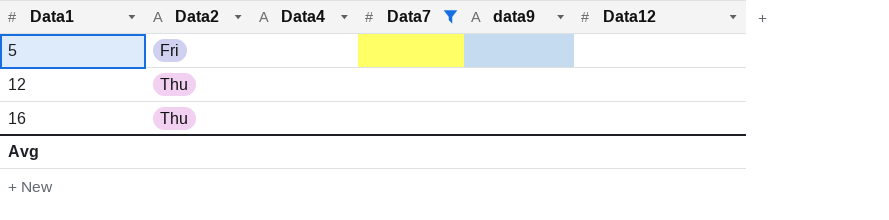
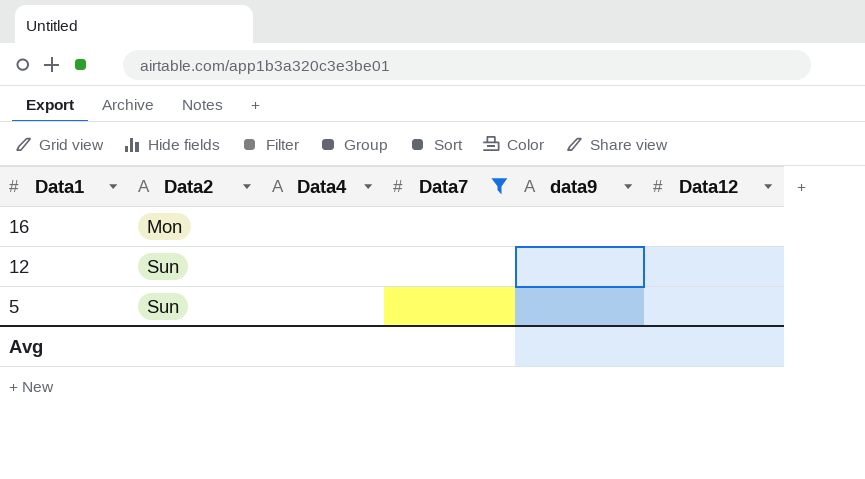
row order: Data1 ascending -> Data1 descending
16 | Data2: Thu -> Mon
12 | Data2: Thu -> Sun
5 | Data2: Fri -> Sun

